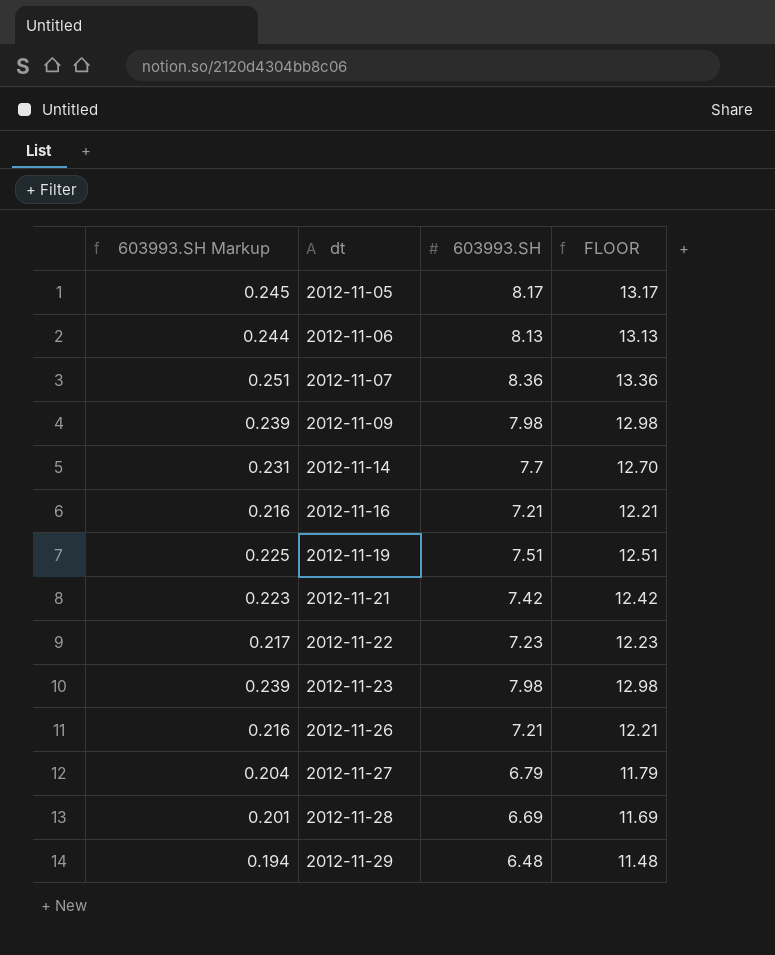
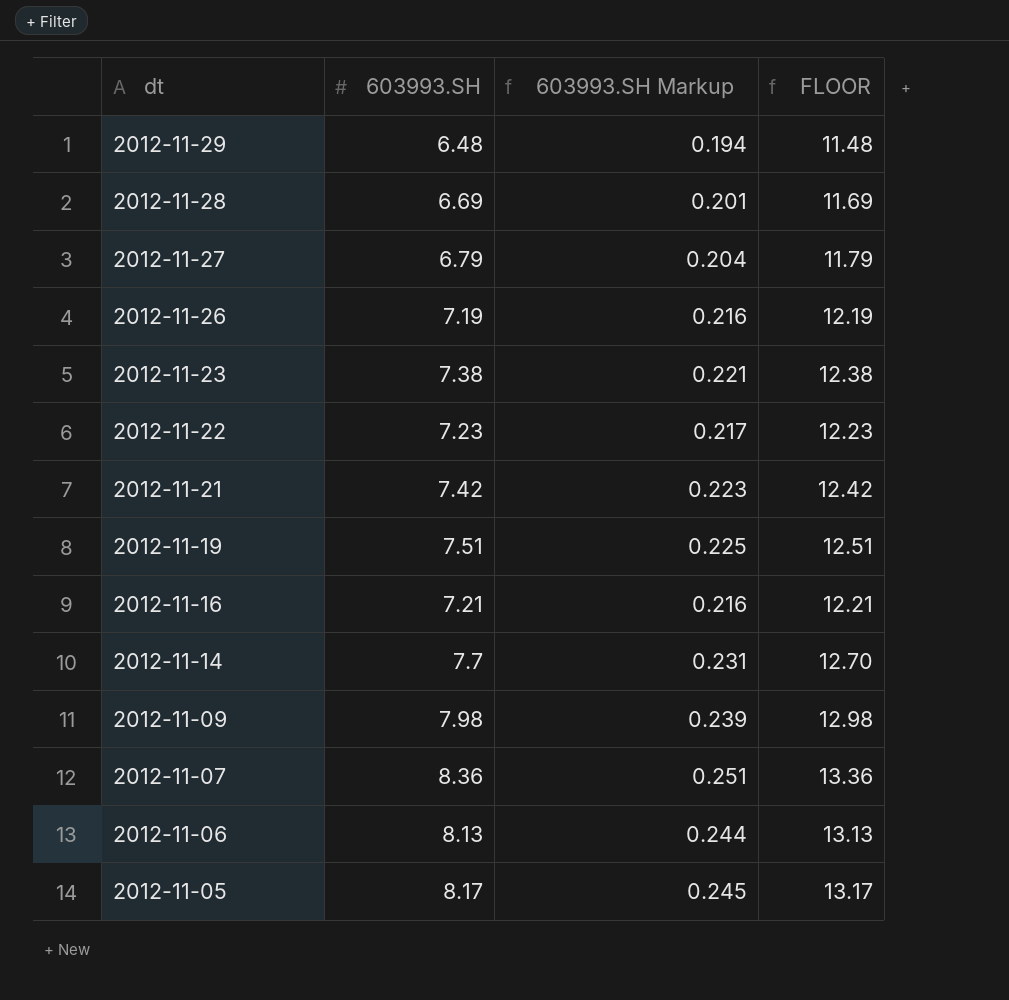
row order: dt ascending -> dt descending
column 603993.SH Markup | position: 1 -> 3
2012-11-26 | 603993.SH: 7.21 -> 7.19
2012-11-26 | FLOOR: 12.21 -> 12.19
2012-11-23 | 603993.SH: 7.98 -> 7.38
2012-11-23 | 603993.SH Markup: 0.239 -> 0.221
2012-11-23 | FLOOR: 12.98 -> 12.38

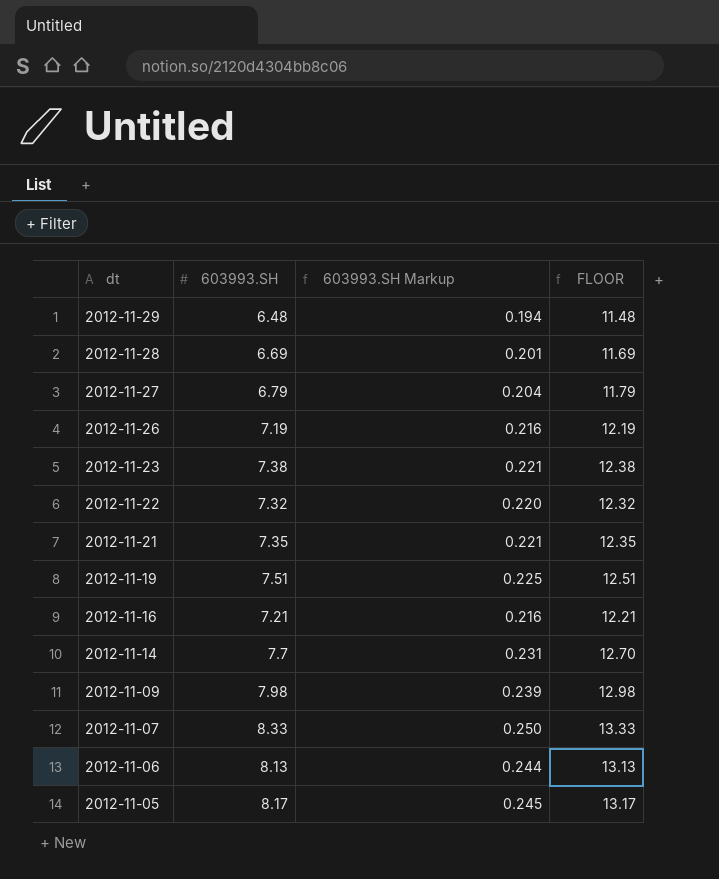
2012-11-22 | 603993.SH: 7.23 -> 7.32
2012-11-22 | 603993.SH Markup: 0.217 -> 0.220
2012-11-22 | FLOOR: 12.23 -> 12.32
2012-11-21 | 603993.SH: 7.42 -> 7.35
2012-11-21 | 603993.SH Markup: 0.223 -> 0.221
2012-11-21 | FLOOR: 12.42 -> 12.35
2012-11-07 | 603993.SH: 8.36 -> 8.33
2012-11-07 | 603993.SH Markup: 0.251 -> 0.250
2012-11-07 | FLOOR: 13.36 -> 13.33

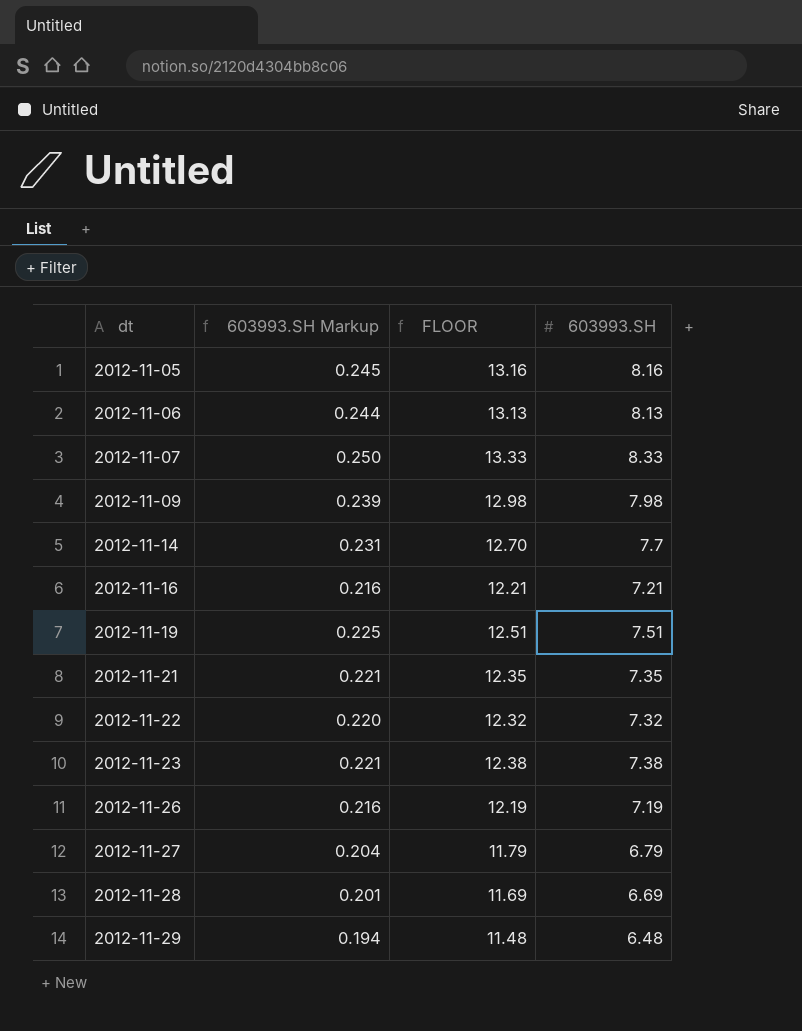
row order: dt descending -> dt ascending
column 603993.SH | position: 2 -> 4
2012-11-05 | FLOOR: 13.17 -> 13.16
2012-11-05 | 603993.SH: 8.17 -> 8.16

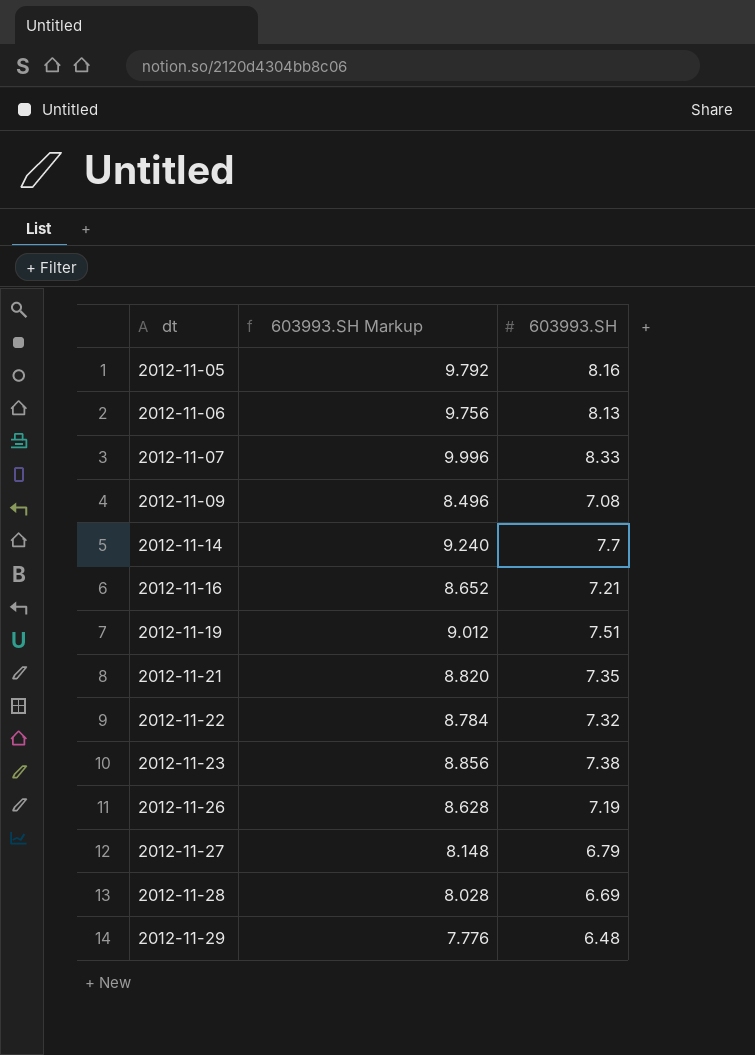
column FLOOR | formula: [603993.SH] + 5 -> none
column 603993.SH Markup | formula: [603993.SH] * 0.03 -> [603993.SH] * 1.2
2012-11-09 | 603993.SH: 7.98 -> 7.08

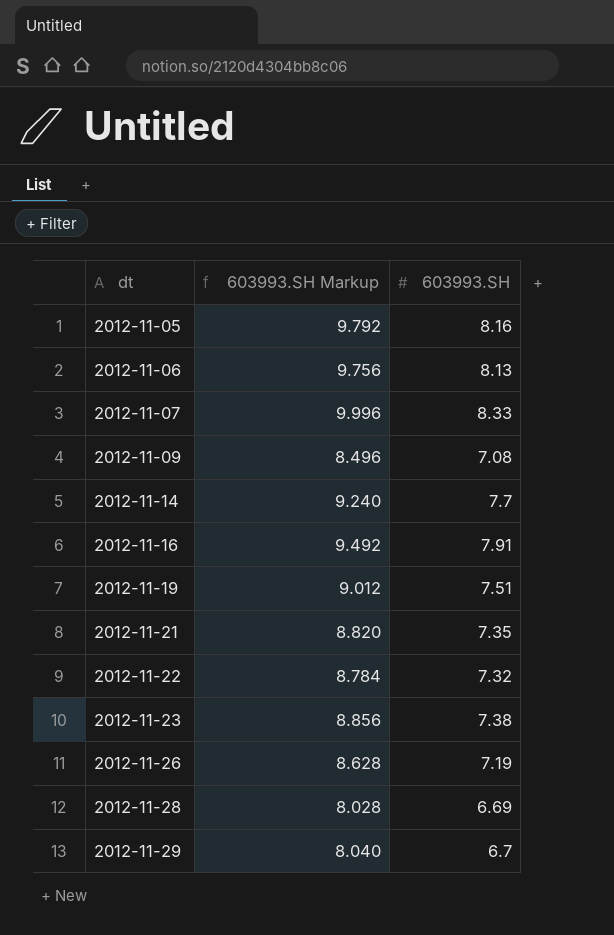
row 2012-11-27: 8.148 | 6.79 -> none
2012-11-16 | 603993.SH Markup: 8.652 -> 9.492
2012-11-16 | 603993.SH: 7.21 -> 7.91
2012-11-29 | 603993.SH Markup: 7.776 -> 8.040
2012-11-29 | 603993.SH: 6.48 -> 6.7

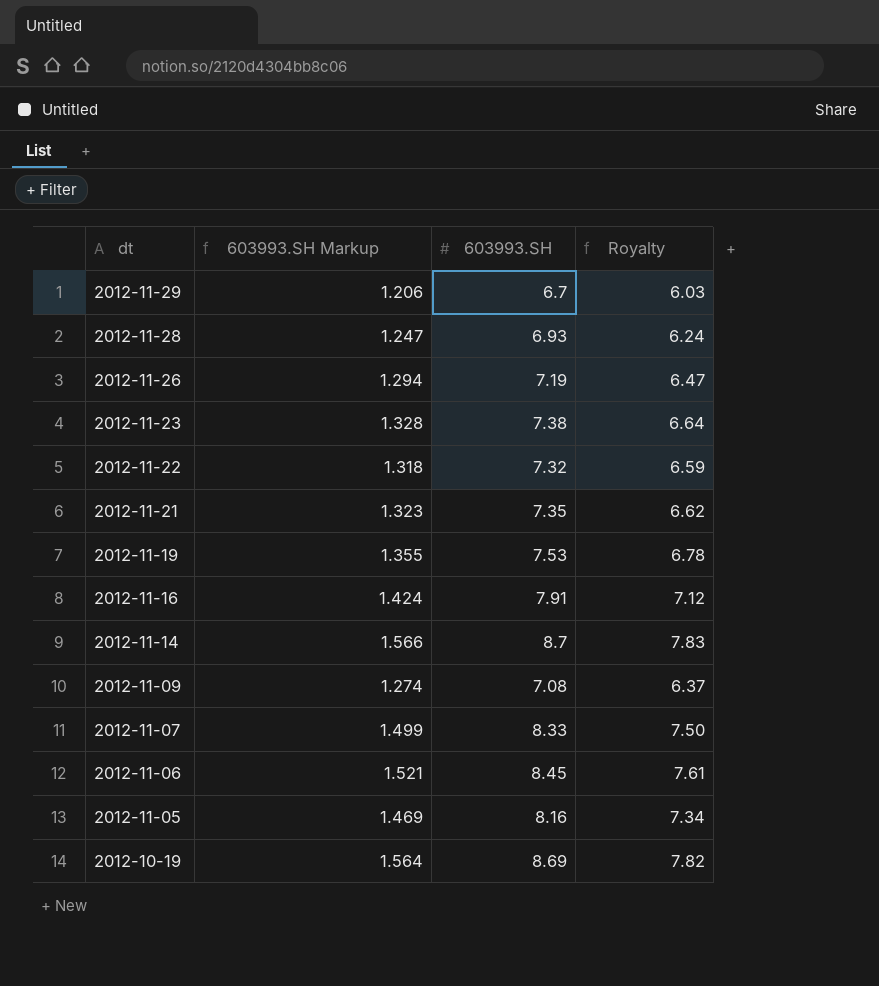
row order: dt ascending -> dt descending
column 603993.SH Markup | formula: [603993.SH] * 1.2 -> [603993.SH] * 0.18
column Royalty | formula: none -> [603993.SH] * 0.9
2012-11-28 | 603993.SH: 6.69 -> 6.93
2012-11-19 | 603993.SH: 7.51 -> 7.53
2012-11-14 | 603993.SH: 7.7 -> 8.7
2012-11-06 | 603993.SH: 8.13 -> 8.45
row 2012-10-19: none -> 1.564 | 8.69 | 7.82

